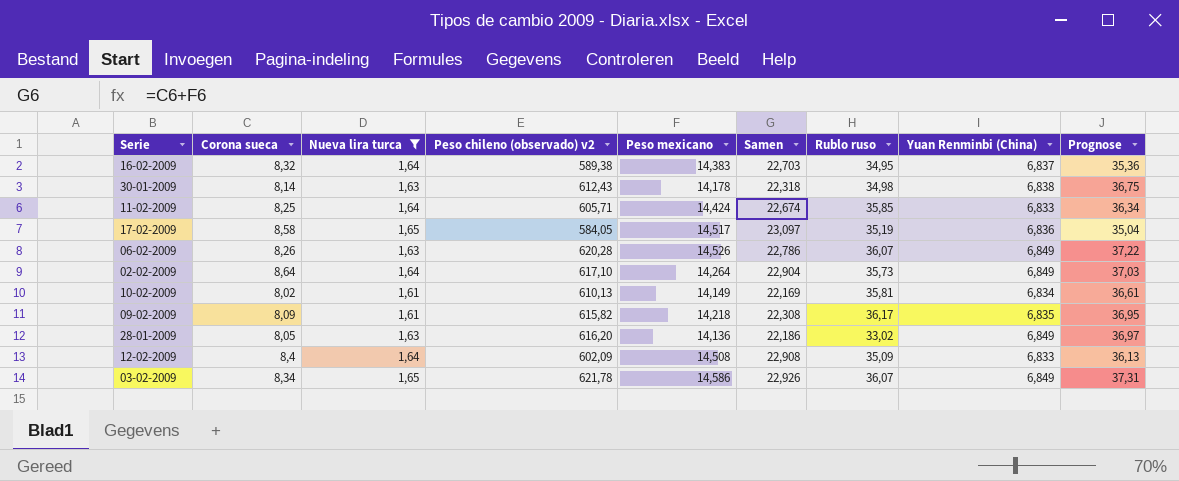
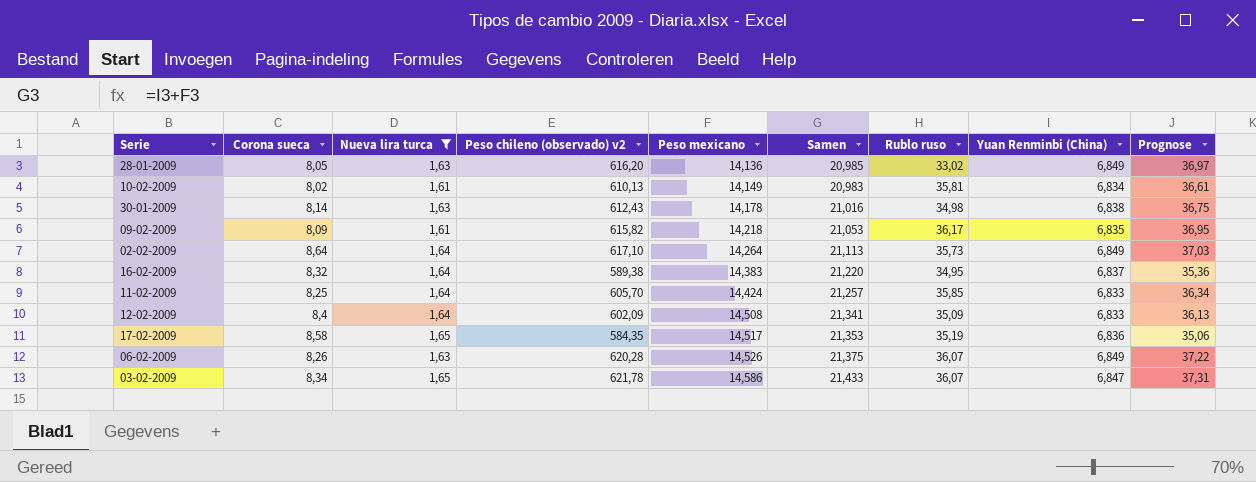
row order: none -> Peso mexicano ascending
column Samen | formula: [Corona sueca] + [Peso mexicano] -> [Peso mexicano] + [Yuan Renminbi (China)]
11-02-2009 | Peso chileno (observado) v2: 605,71 -> 605,70
17-02-2009 | Peso chileno (observado) v2: 584,05 -> 584,35
17-02-2009 | Prognose: 35,04 -> 35,06
03-02-2009 | Yuan Renminbi (China): 6,849 -> 6,847

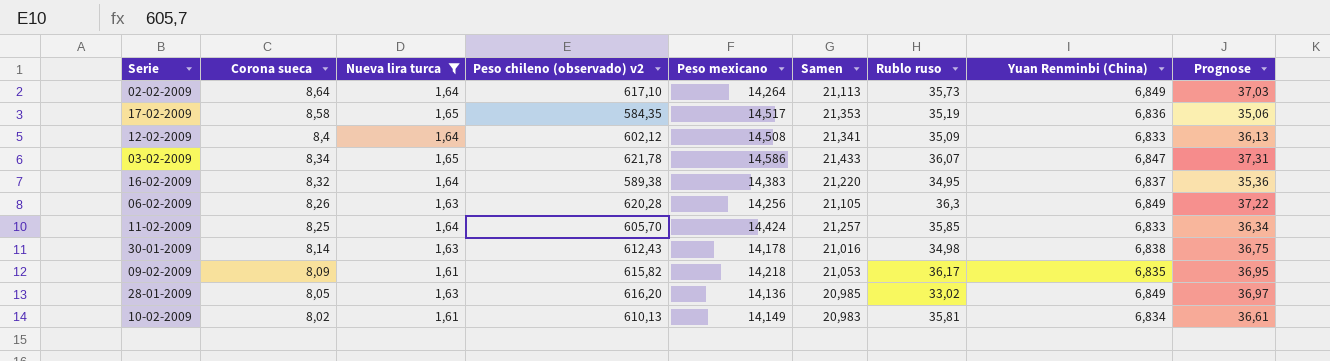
row order: Peso mexicano ascending -> Corona sueca descending
12-02-2009 | Peso chileno (observado) v2: 602,09 -> 602,12
06-02-2009 | Peso mexicano: 14,526 -> 14,256
06-02-2009 | Samen: 21,375 -> 21,105
06-02-2009 | Rublo ruso: 36,07 -> 36,3

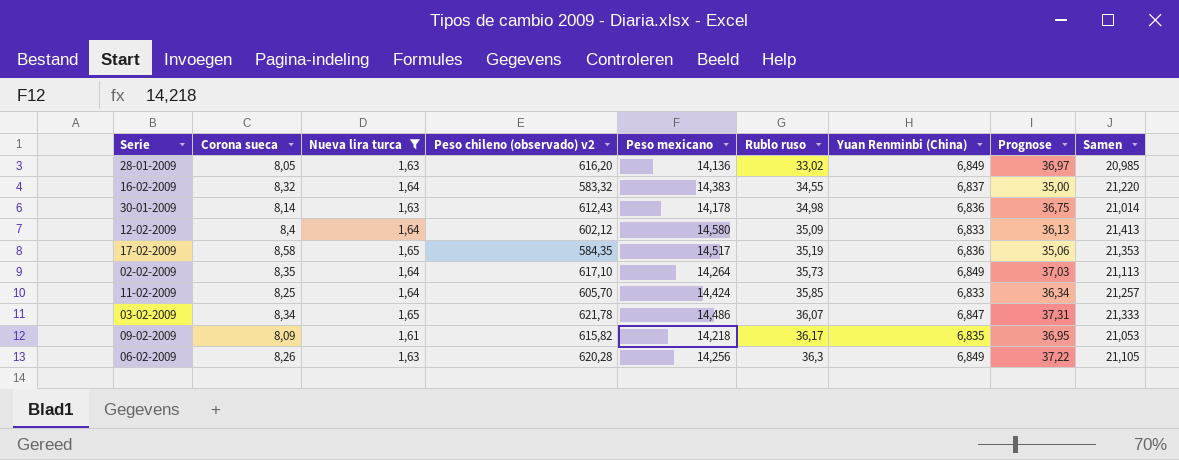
row order: Corona sueca descending -> Rublo ruso ascending
column Samen | position: 6 -> 9
row 10-02-2009: 8,02 | 1,61 | 610,13 | 14,149 | 20,983 | 35,81 | 6,834 | 36,61 -> none
16-02-2009 | Peso chileno (observado) v2: 589,38 -> 583,32
16-02-2009 | Rublo ruso: 34,95 -> 34,55
16-02-2009 | Prognose: 35,36 -> 35,00
30-01-2009 | Yuan Renminbi (China): 6,838 -> 6,836
30-01-2009 | Samen: 21,016 -> 21,014
12-02-2009 | Peso mexicano: 14,508 -> 14,580
12-02-2009 | Samen: 21,341 -> 21,413
02-02-2009 | Corona sueca: 8,64 -> 8,35
03-02-2009 | Peso mexicano: 14,586 -> 14,486
03-02-2009 | Samen: 21,433 -> 21,333

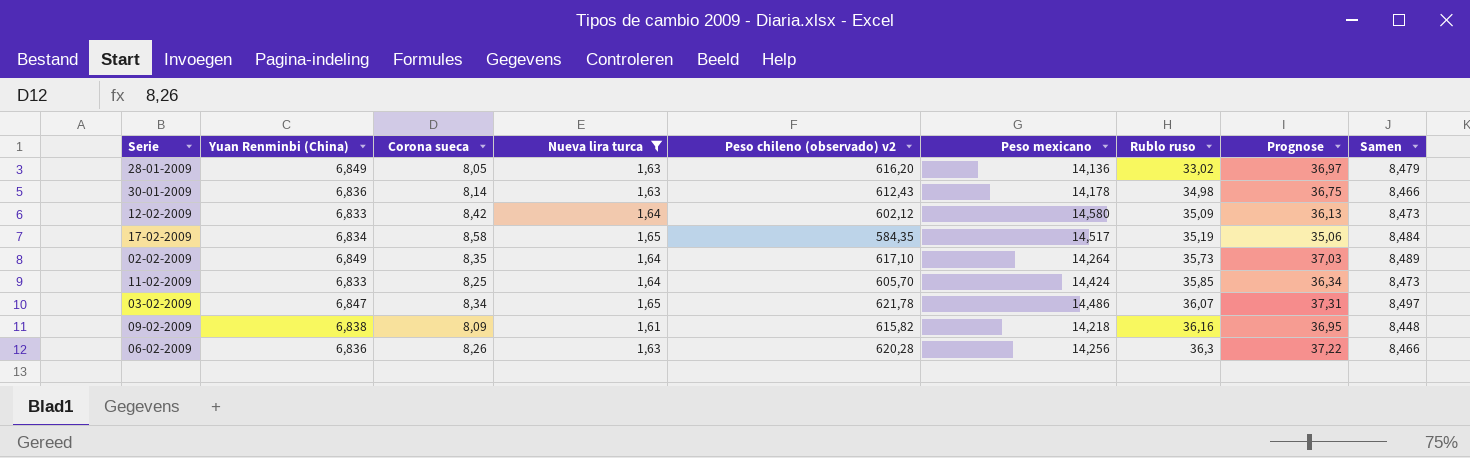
column Yuan Renminbi (China) | position: 7 -> 2
column Samen | formula: [Peso mexicano] + [Yuan Renminbi (China)] -> [Yuan Renminbi (China)] + [Nueva lira turca]
row 16-02-2009: 8,32 | 1,64 | 583,32 | 14,383 | 34,55 | 6,837 | 35,00 | 21,220 -> none
12-02-2009 | Corona sueca: 8,4 -> 8,42
17-02-2009 | Yuan Renminbi (China): 6,836 -> 6,834
09-02-2009 | Yuan Renminbi (China): 6,835 -> 6,838
09-02-2009 | Rublo ruso: 36,17 -> 36,16
06-02-2009 | Yuan Renminbi (China): 6,849 -> 6,836

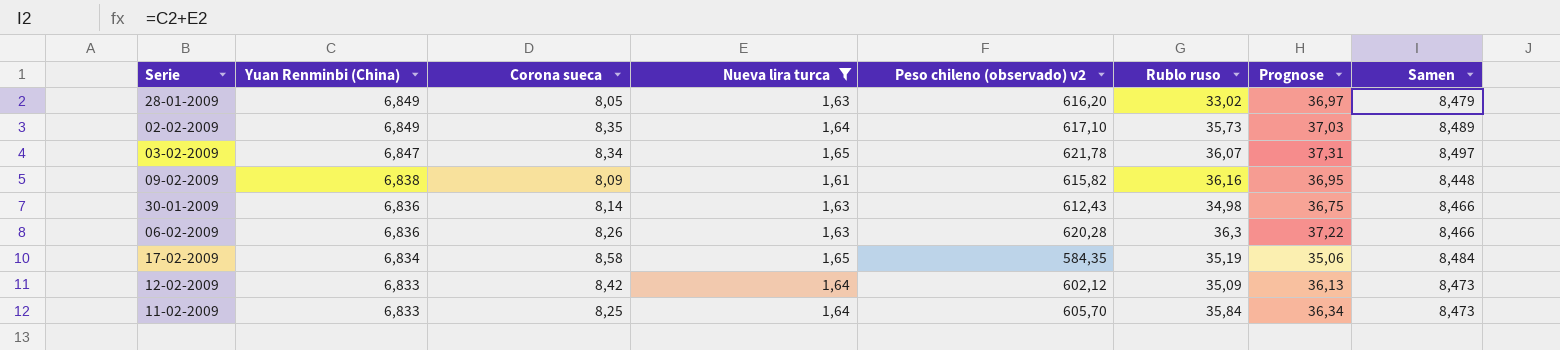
row order: Rublo ruso ascending -> Yuan Renminbi (China) descending
column Peso mexicano | position: 6 -> none
11-02-2009 | Rublo ruso: 35,85 -> 35,84

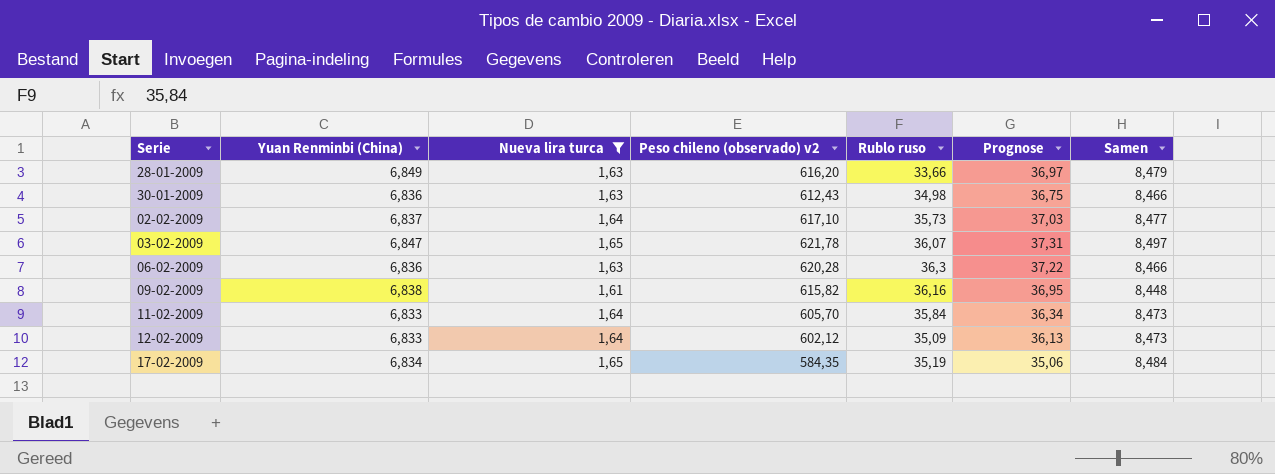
row order: Yuan Renminbi (China) descending -> Serie ascending
column Corona sueca | position: 3 -> none
28-01-2009 | Rublo ruso: 33,02 -> 33,66
02-02-2009 | Yuan Renminbi (China): 6,849 -> 6,837
02-02-2009 | Samen: 8,489 -> 8,477

